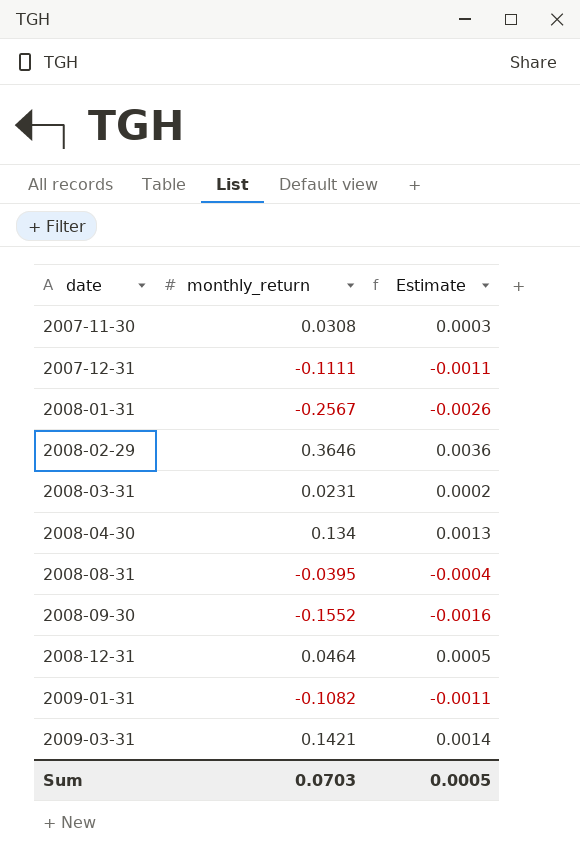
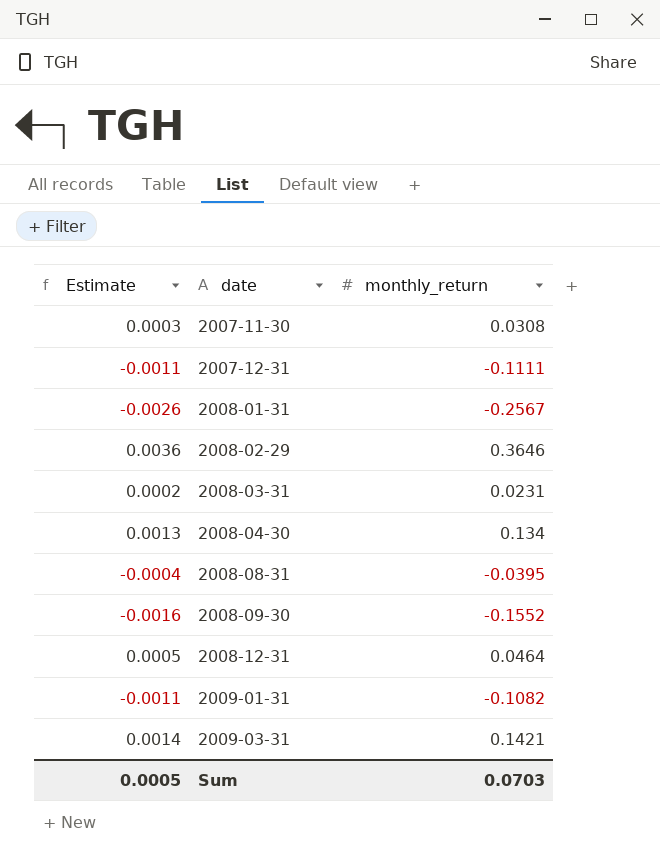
column Estimate | position: 3 -> 1

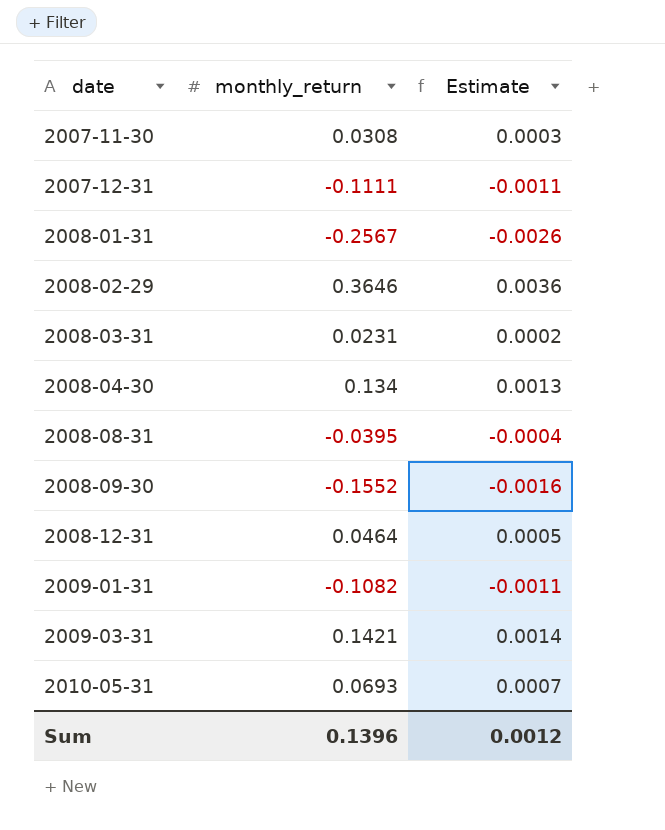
column Estimate | position: 1 -> 3
row 2010-05-31: none -> 0.0693 | 0.0007
Sum | monthly_return: 0.0703 -> 0.1396
Sum | Estimate: 0.0005 -> 0.0012

